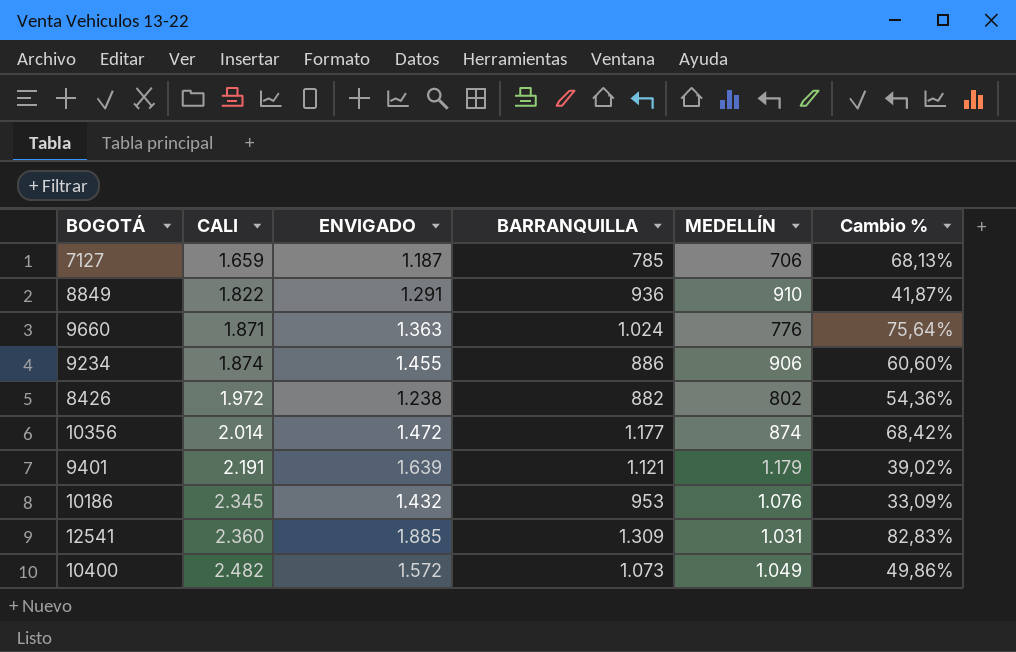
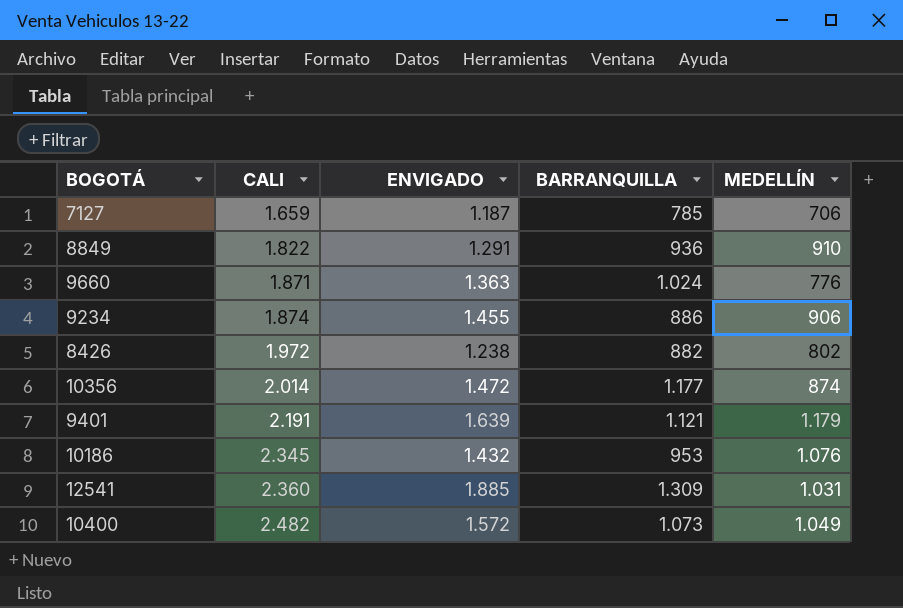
column Cambio % | formula: ([ENVIGADO] - [MEDELLÍN]) / [MEDELLÍN] -> none

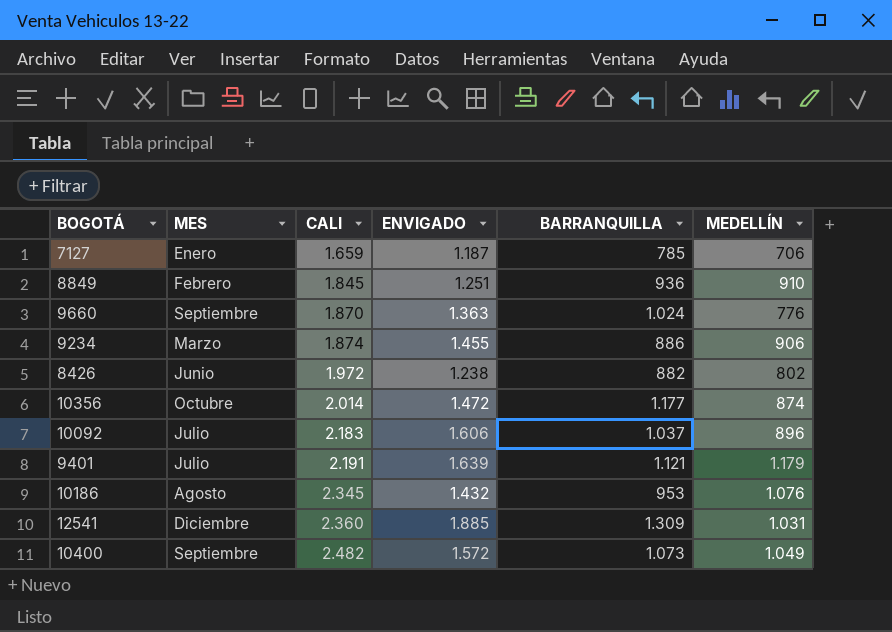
column MES | position: none -> 2
8849 | CALI: 1.822 -> 1.845
8849 | ENVIGADO: 1.291 -> 1.251
9660 | CALI: 1.871 -> 1.870
row 10092: none -> Julio | 2.183 | 1.606 | 1.037 | 896

